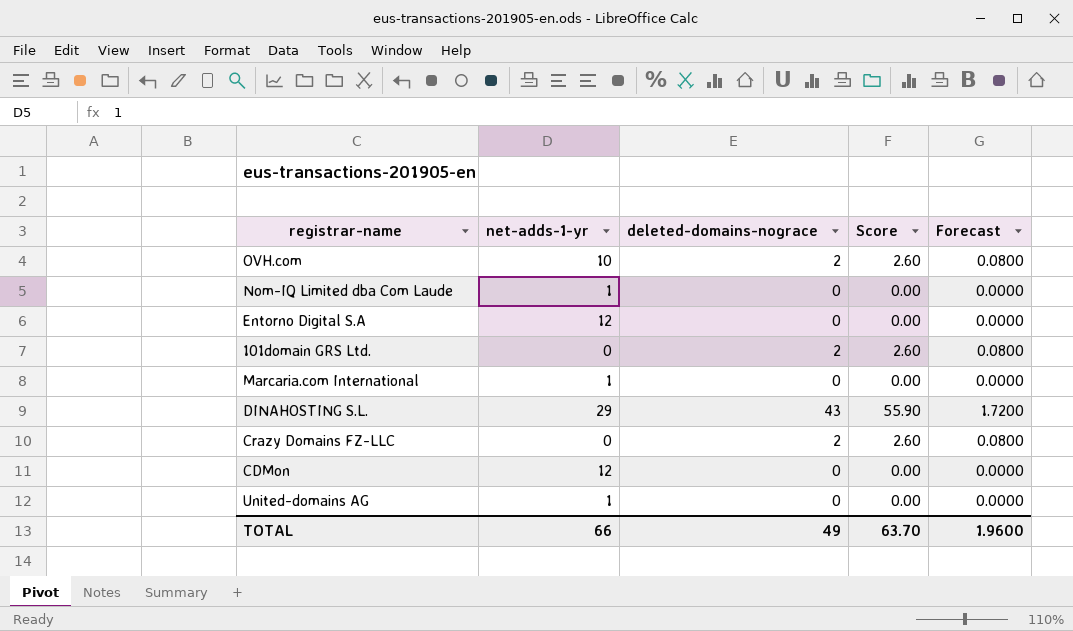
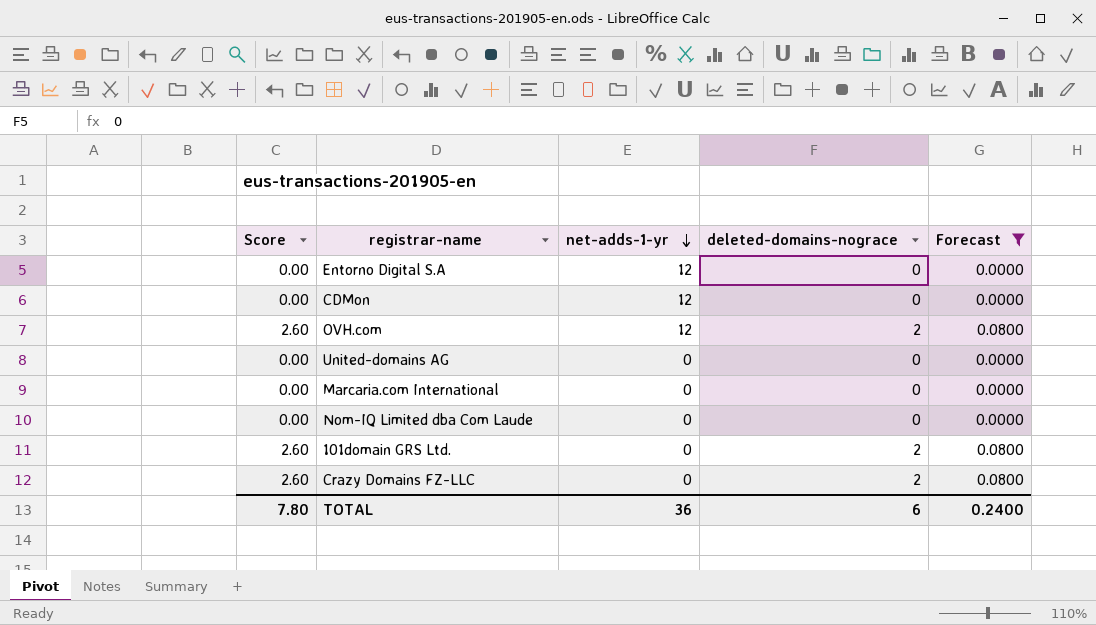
filter: none -> Forecast != 1.7200
row order: none -> net-adds-1-yr descending
column Score | position: 4 -> 1
OVH.com | net-adds-1-yr: 10 -> 12
United-domains AG | net-adds-1-yr: 1 -> 0
Marcaria.com International | net-adds-1-yr: 1 -> 0
Nom-IQ Limited dba Com Laude | net-adds-1-yr: 1 -> 0
TOTAL | Score: 63.70 -> 7.80
TOTAL | net-adds-1-yr: 66 -> 36
TOTAL | deleted-domains-nograce: 49 -> 6
TOTAL | Forecast: 1.9600 -> 0.2400

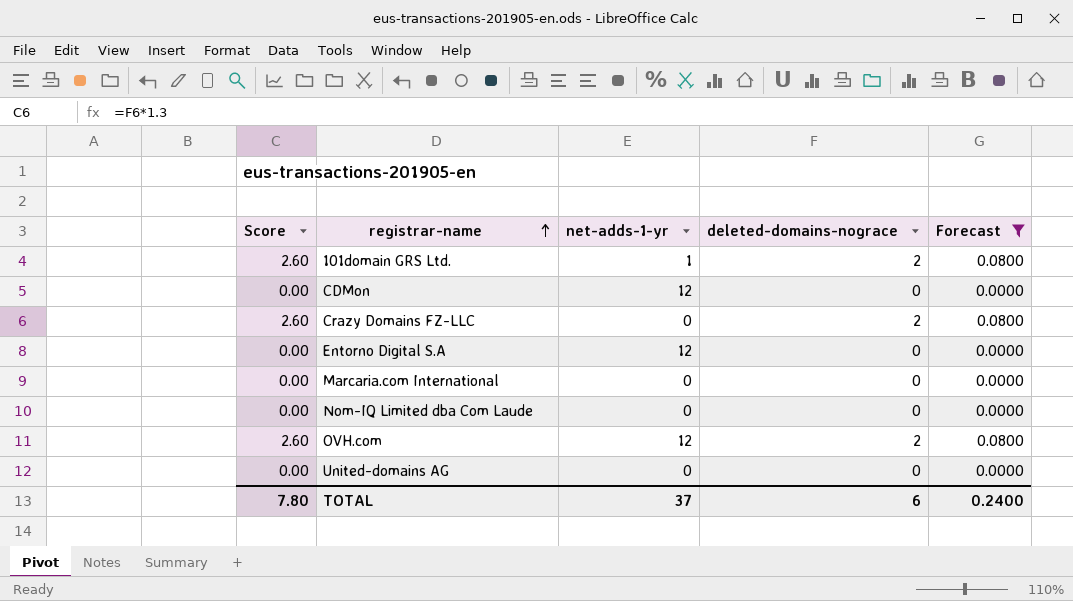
row order: net-adds-1-yr descending -> registrar-name ascending
101domain GRS Ltd. | net-adds-1-yr: 0 -> 1
TOTAL | net-adds-1-yr: 36 -> 37

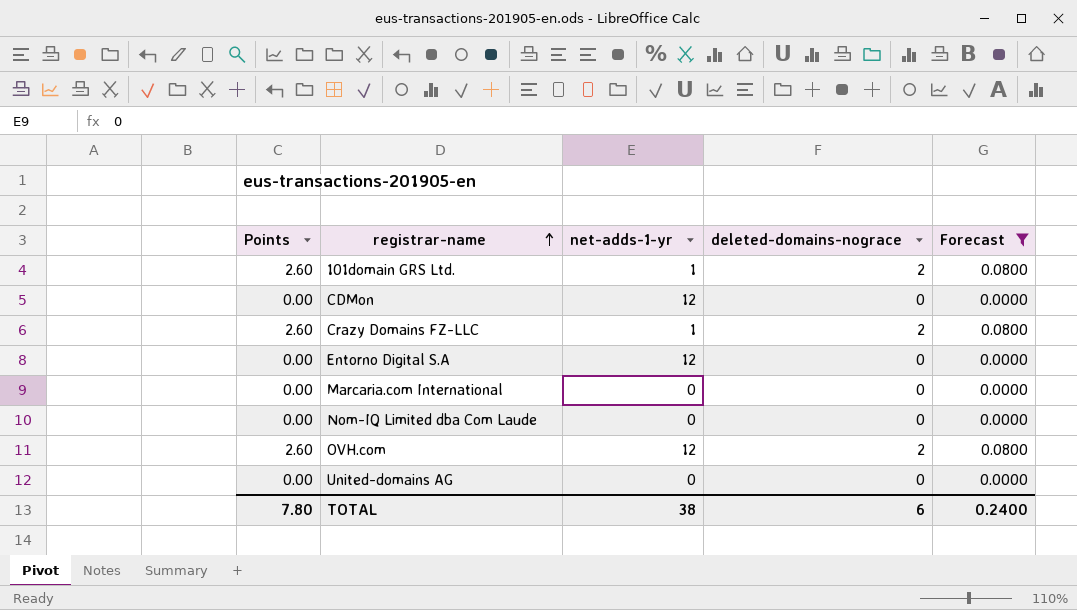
column name: Score -> Points
Crazy Domains FZ-LLC | net-adds-1-yr: 0 -> 1
TOTAL | net-adds-1-yr: 37 -> 38

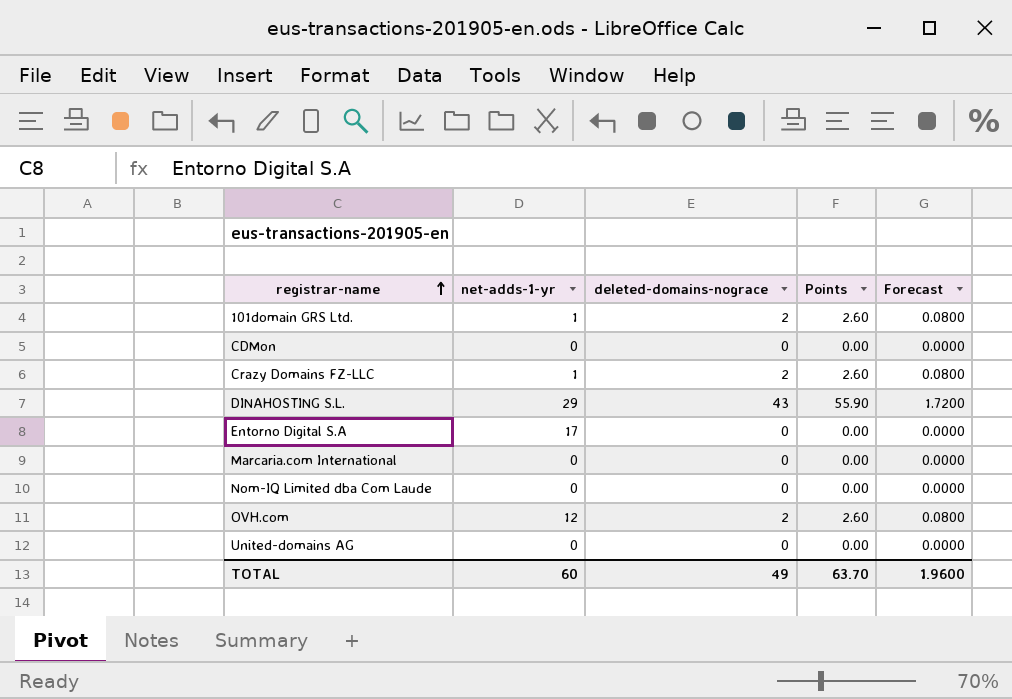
filter: Forecast != 1.7200 -> none
column Points | position: 1 -> 4
CDMon | net-adds-1-yr: 12 -> 0
Entorno Digital S.A | net-adds-1-yr: 12 -> 17
TOTAL | net-adds-1-yr: 38 -> 60
TOTAL | deleted-domains-nograce: 6 -> 49
TOTAL | Points: 7.80 -> 63.70
TOTAL | Forecast: 0.2400 -> 1.9600

